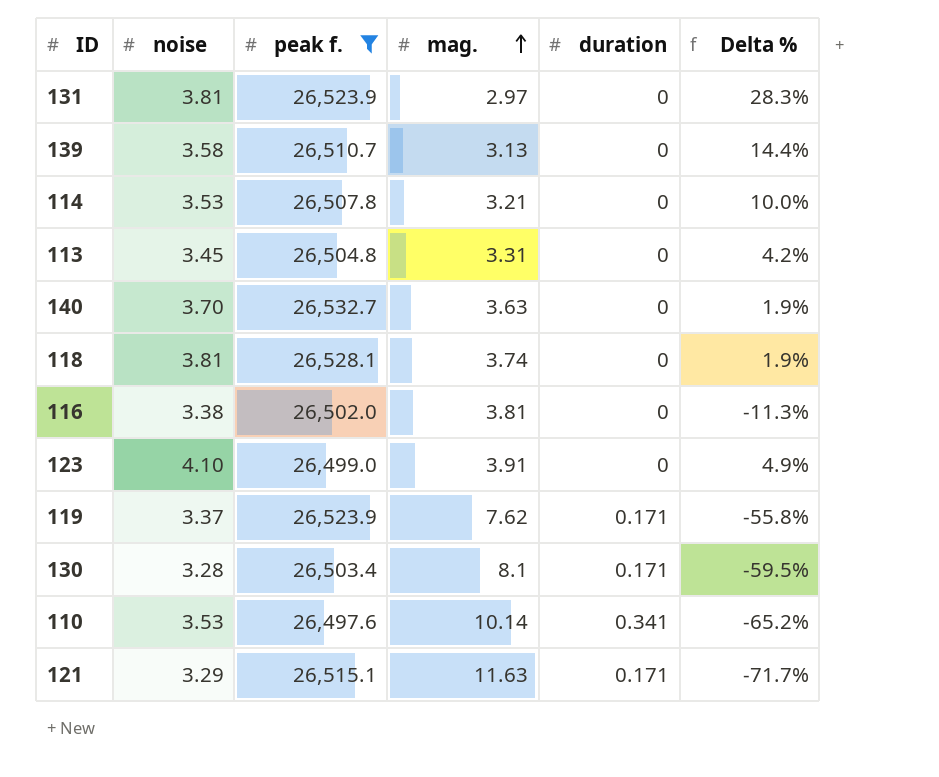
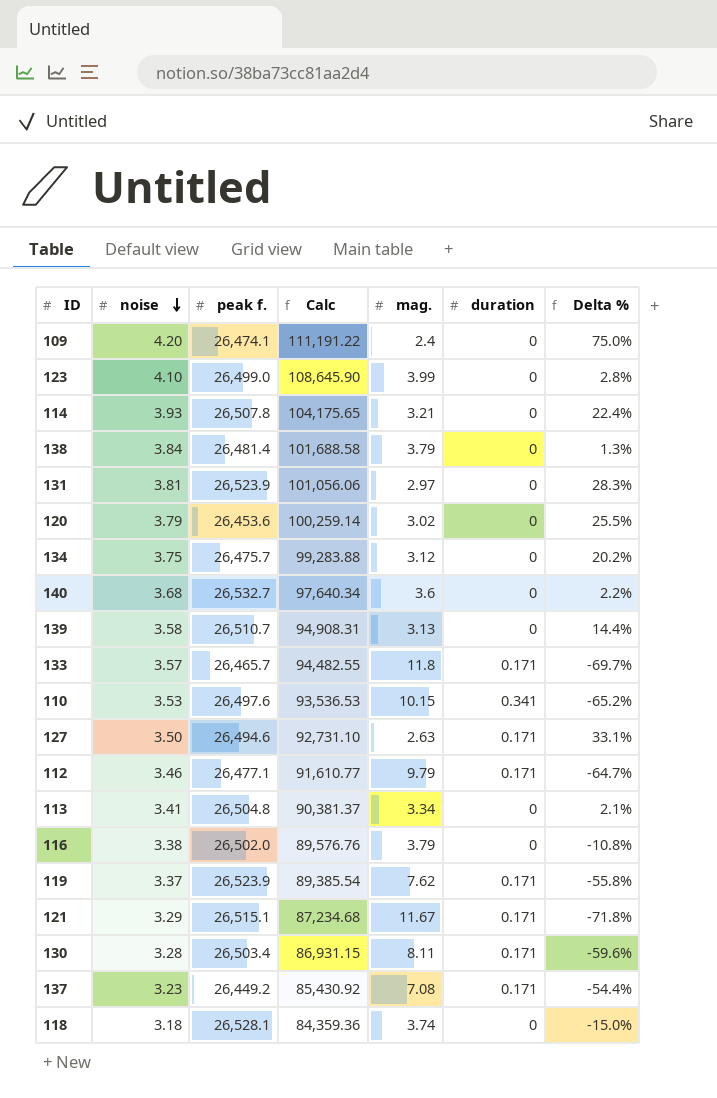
filter: peak f. >= 26,497.6 -> none
row order: mag. ascending -> noise descending
column Calc | formula: none -> [noise] * [peak f.]
123 | mag.: 3.91 -> 3.99
123 | Delta %: 4.9% -> 2.8%
114 | noise: 3.53 -> 3.93
114 | Delta %: 10.0% -> 22.4%
140 | noise: 3.70 -> 3.68
140 | mag.: 3.63 -> 3.6
140 | Delta %: 1.9% -> 2.2%
110 | mag.: 10.14 -> 10.15
113 | noise: 3.45 -> 3.41
113 | mag.: 3.31 -> 3.34
113 | Delta %: 4.2% -> 2.1%
116 | mag.: 3.81 -> 3.79
116 | Delta %: -11.3% -> -10.8%
121 | mag.: 11.63 -> 11.67
121 | Delta %: -71.7% -> -71.8%
130 | mag.: 8.1 -> 8.11
130 | Delta %: -59.5% -> -59.6%
118 | noise: 3.81 -> 3.18
118 | Delta %: 1.9% -> -15.0%

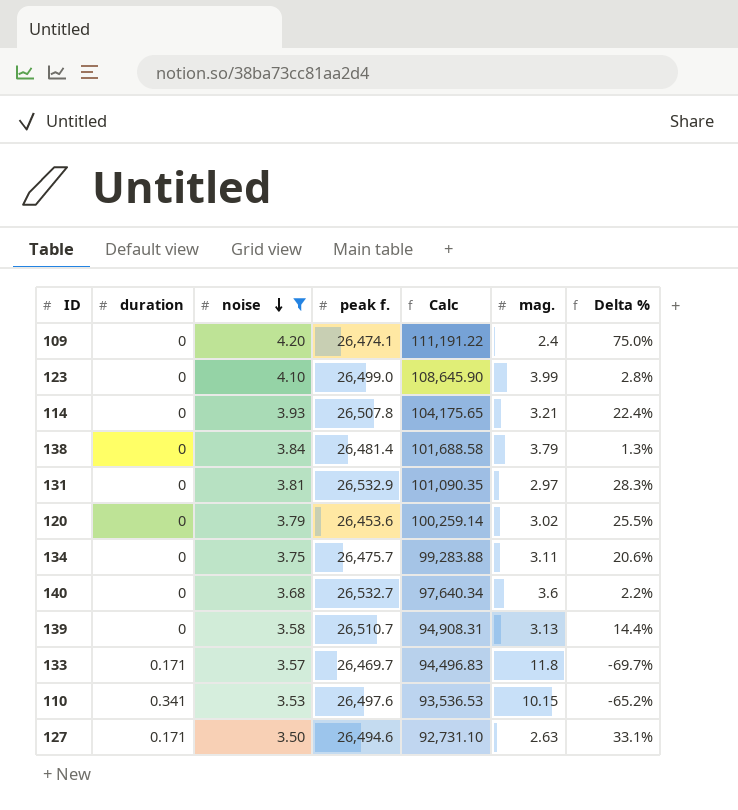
filter: none -> noise >= 3.50
column duration | position: 6 -> 2
131 | peak f.: 26,523.9 -> 26,532.9
131 | Calc: 101,056.06 -> 101,090.35
134 | mag.: 3.12 -> 3.11
134 | Delta %: 20.2% -> 20.6%
133 | peak f.: 26,465.7 -> 26,469.7
133 | Calc: 94,482.55 -> 94,496.83

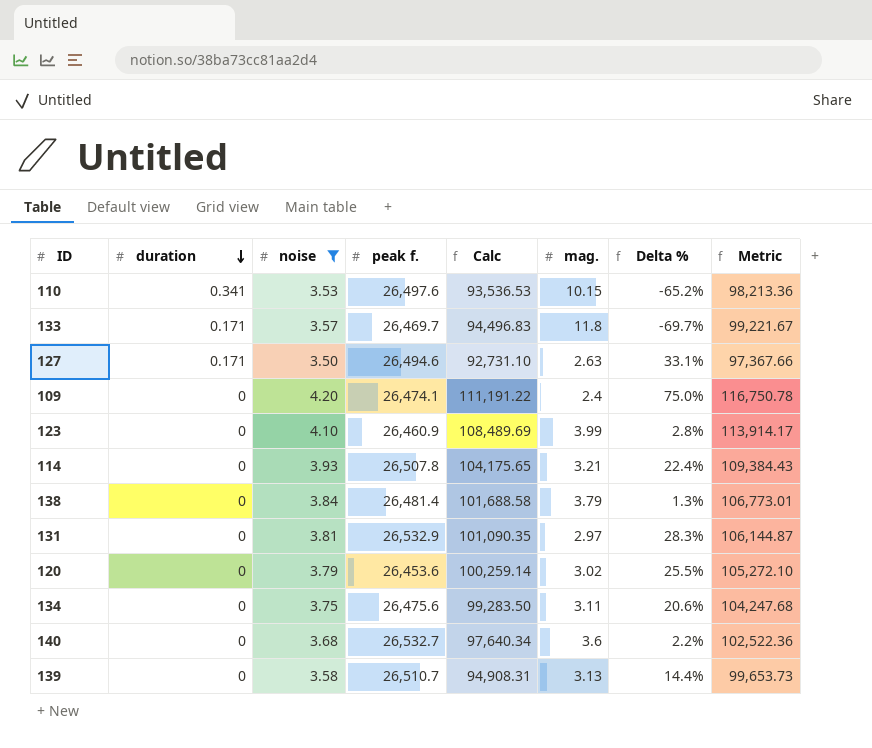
row order: noise descending -> duration descending
column Metric | formula: none -> [Calc] * 1.05
123 | peak f.: 26,499.0 -> 26,460.9
123 | Calc: 108,645.90 -> 108,489.69
134 | peak f.: 26,475.7 -> 26,475.6
134 | Calc: 99,283.88 -> 99,283.50

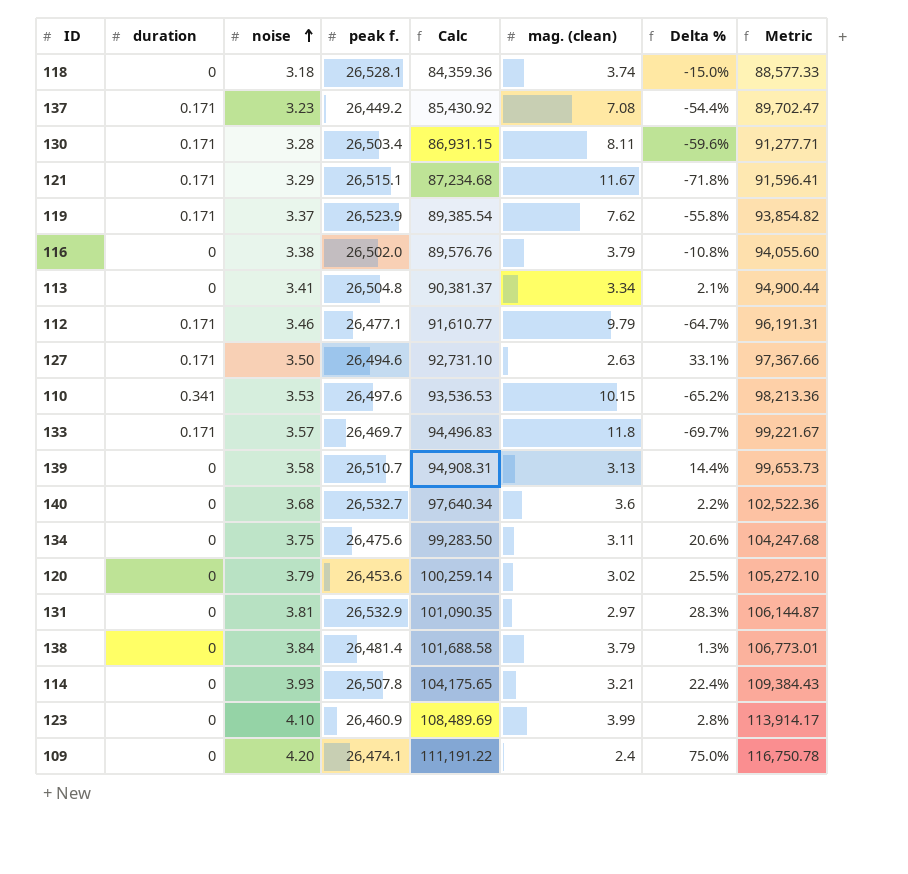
filter: noise >= 3.50 -> none
row order: duration descending -> noise ascending
column name: mag. -> mag. (clean)

